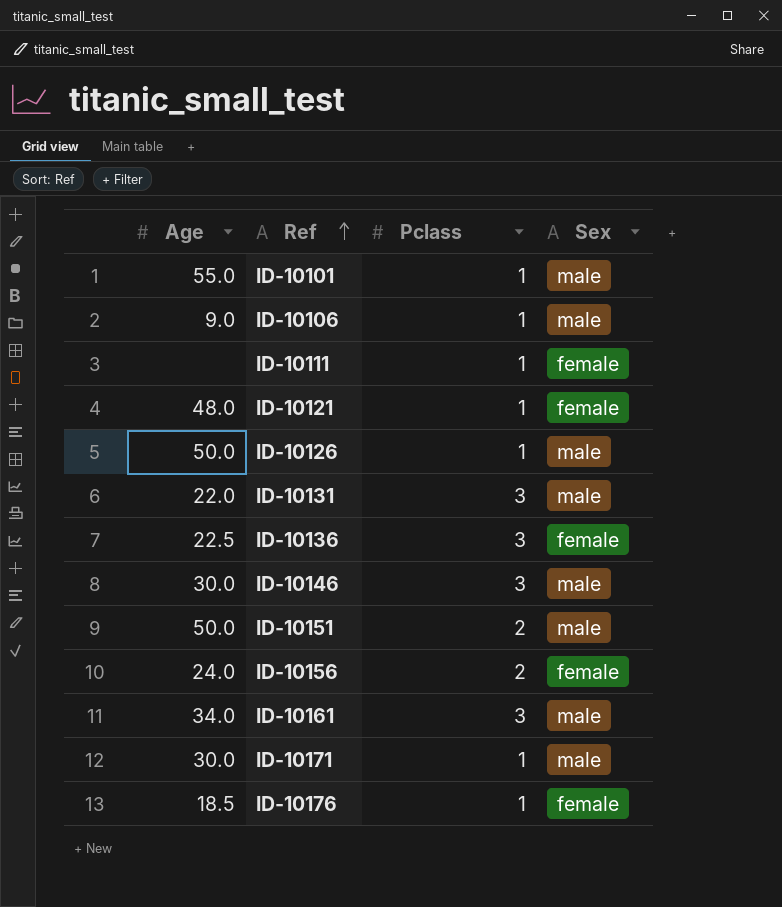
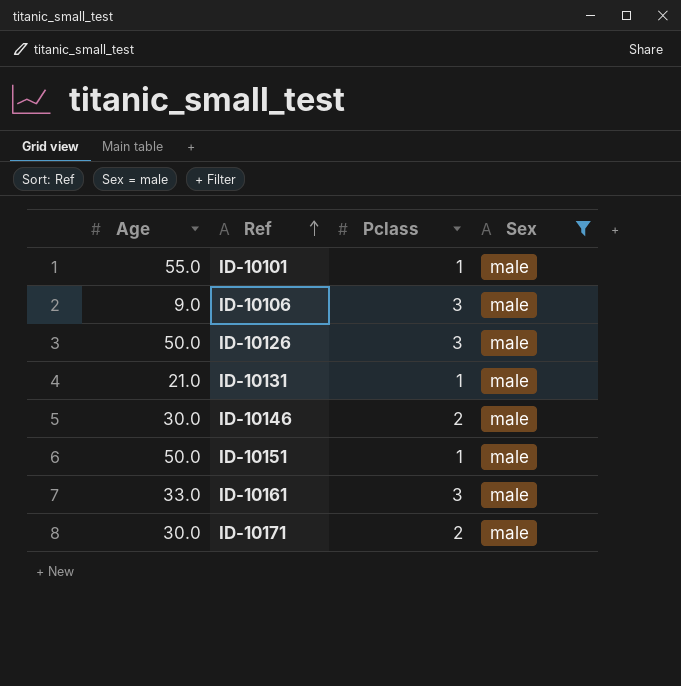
filter: none -> Sex = male
ID-10106 | Pclass: 1 -> 3
ID-10126 | Pclass: 1 -> 3
ID-10131 | Age: 22.0 -> 21.0
ID-10131 | Pclass: 3 -> 1
ID-10146 | Pclass: 3 -> 2
ID-10151 | Pclass: 2 -> 1
ID-10161 | Age: 34.0 -> 33.0
ID-10171 | Pclass: 1 -> 2

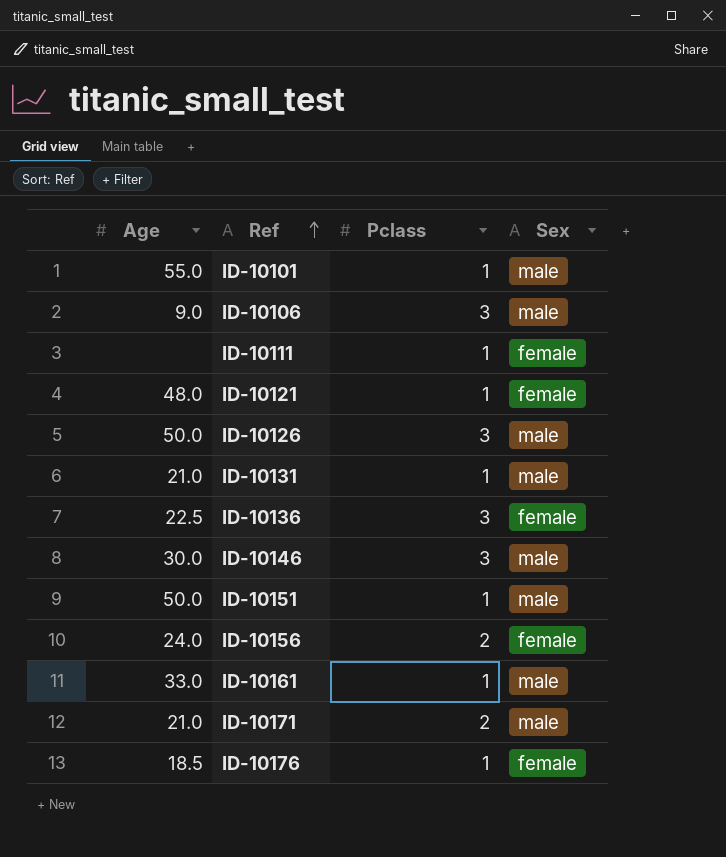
filter: Sex = male -> none
ID-10146 | Pclass: 2 -> 3
ID-10161 | Pclass: 3 -> 1
ID-10171 | Age: 30.0 -> 21.0

